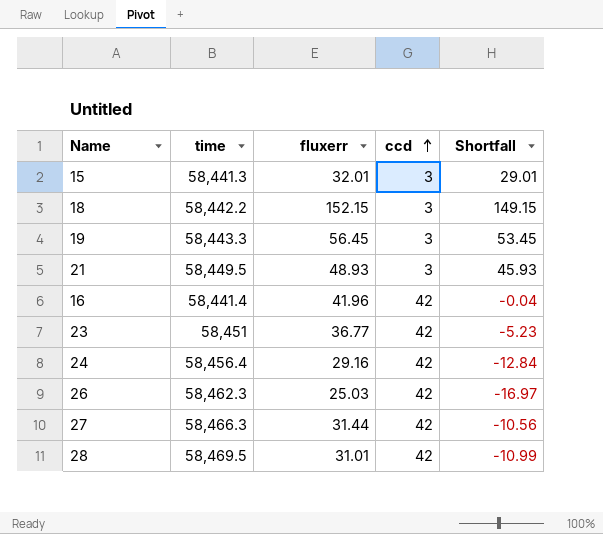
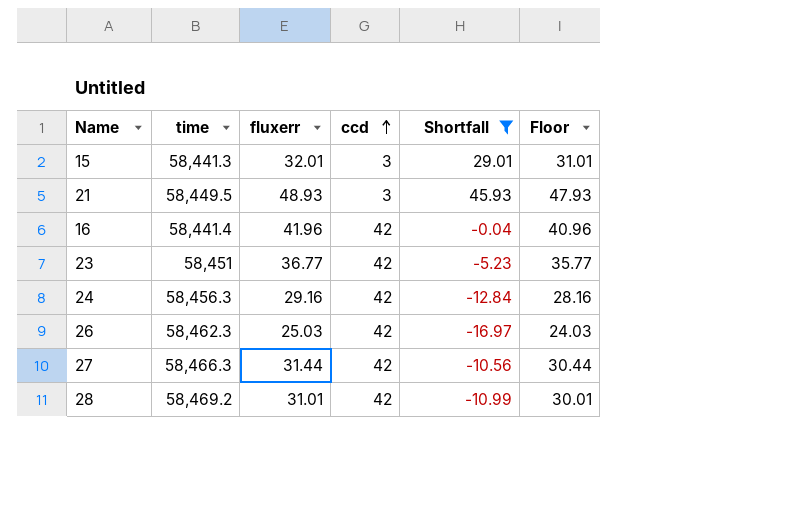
filter: none -> Shortfall <= 45.93
column Floor | formula: none -> [fluxerr] - 1
24 | time: 58,456.4 -> 58,456.3
28 | time: 58,469.5 -> 58,469.2

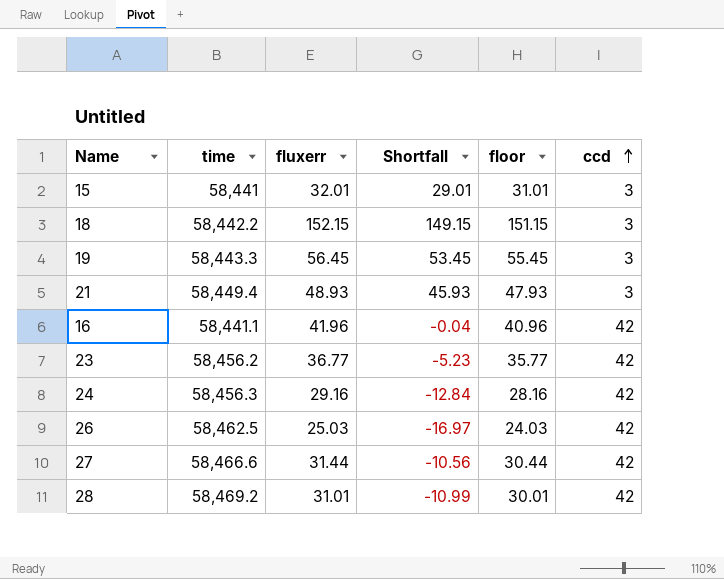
filter: Shortfall <= 45.93 -> none
column name: Floor -> floor
column ccd | position: 4 -> 6
15 | time: 58,441.3 -> 58,441
21 | time: 58,449.5 -> 58,449.4
16 | time: 58,441.4 -> 58,441.1
23 | time: 58,451 -> 58,456.2
26 | time: 58,462.3 -> 58,462.5
27 | time: 58,466.3 -> 58,466.6

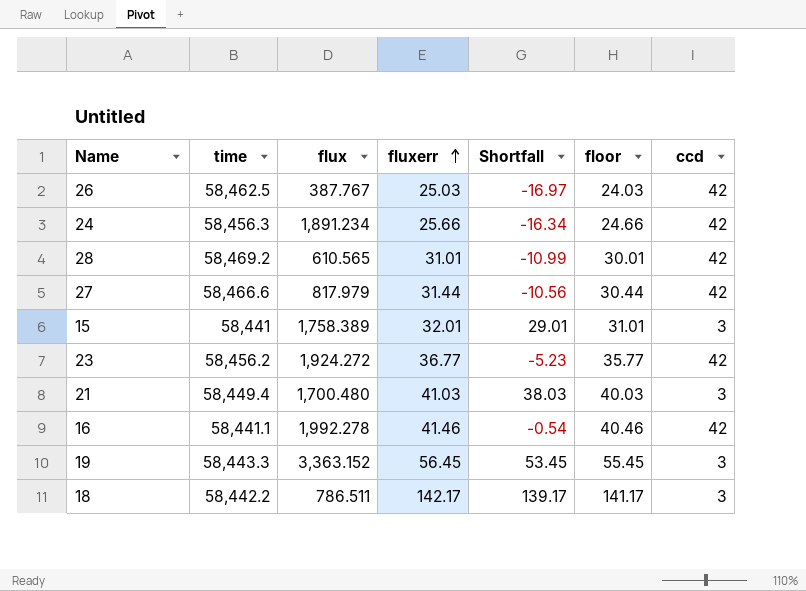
row order: ccd ascending -> fluxerr ascending
column flux | position: none -> 3
24 | fluxerr: 29.16 -> 25.66
24 | Shortfall: -12.84 -> -16.34
24 | floor: 28.16 -> 24.66
21 | fluxerr: 48.93 -> 41.03
21 | Shortfall: 45.93 -> 38.03
21 | floor: 47.93 -> 40.03
16 | fluxerr: 41.96 -> 41.46
16 | Shortfall: -0.04 -> -0.54
16 | floor: 40.96 -> 40.46
18 | fluxerr: 152.15 -> 142.17
18 | Shortfall: 149.15 -> 139.17
18 | floor: 151.15 -> 141.17

